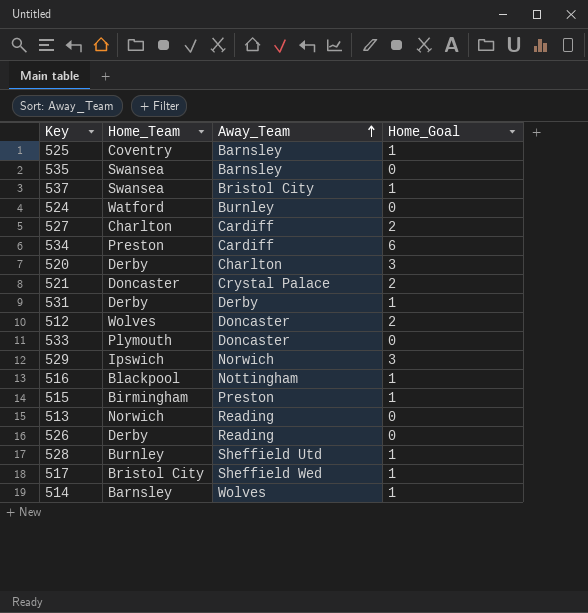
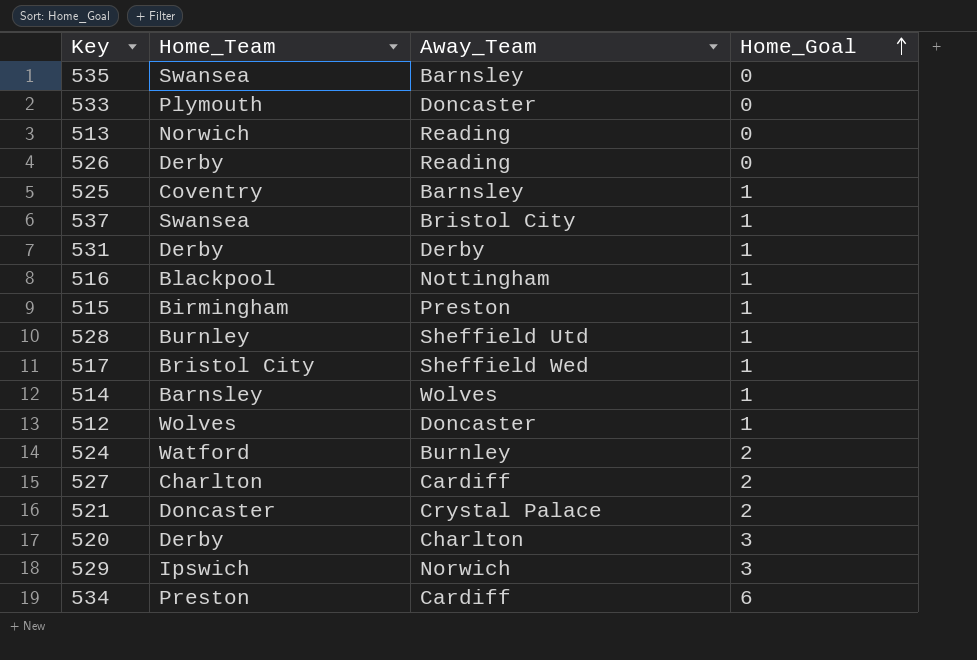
row order: Away_Team ascending -> Home_Goal ascending
512 | Home_Goal: 2 -> 1
524 | Home_Goal: 0 -> 2

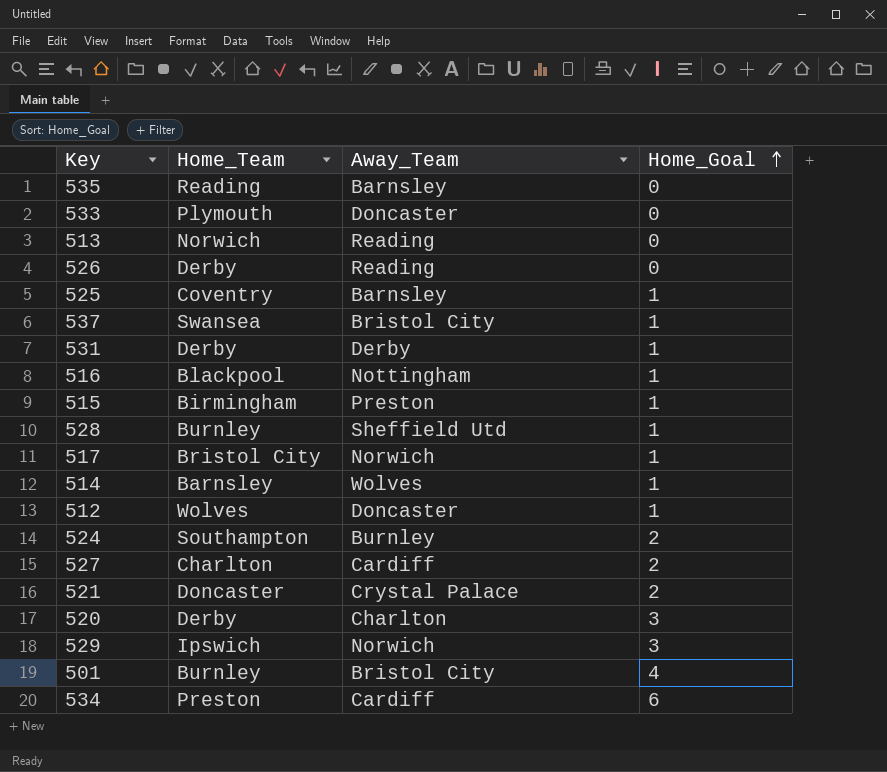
535 | Home_Team: Swansea -> Reading
517 | Away_Team: Sheffield Wed -> Norwich
524 | Home_Team: Watford -> Southampton
row 501: none -> Burnley | Bristol City | 4

